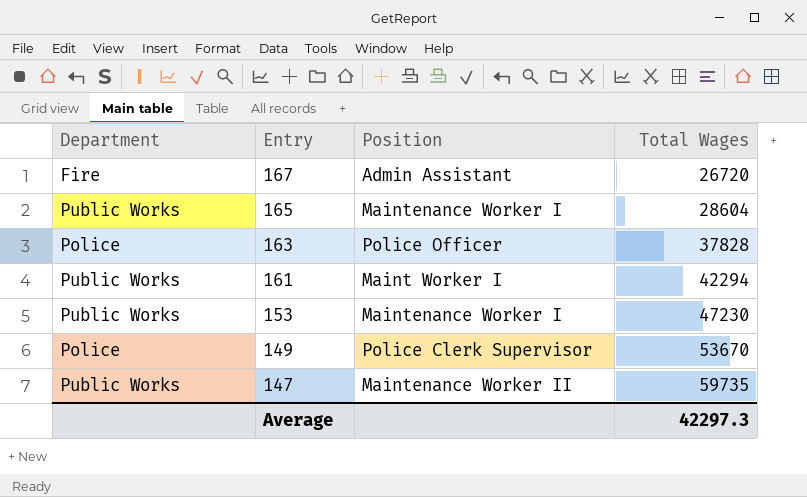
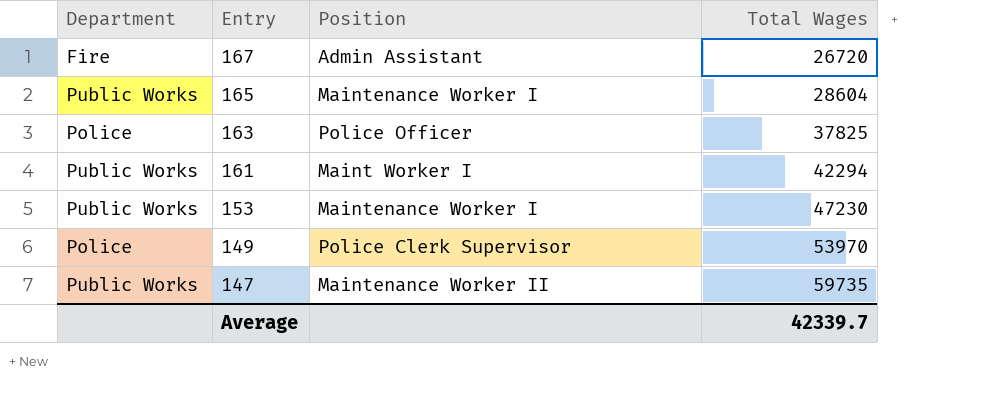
163 | Total Wages: 37828 -> 37825
149 | Total Wages: 53670 -> 53970
Average | Total Wages: 42297.3 -> 42339.7

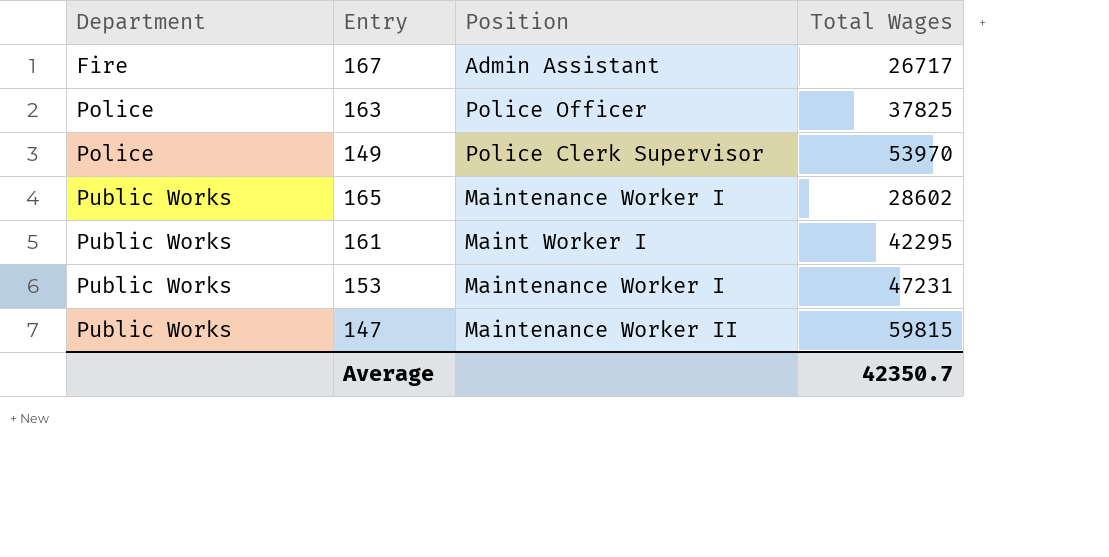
row order: Entry descending -> Department ascending
167 | Total Wages: 26720 -> 26717
165 | Total Wages: 28604 -> 28602
161 | Total Wages: 42294 -> 42295
153 | Total Wages: 47230 -> 47231
147 | Total Wages: 59735 -> 59815
Average | Total Wages: 42339.7 -> 42350.7

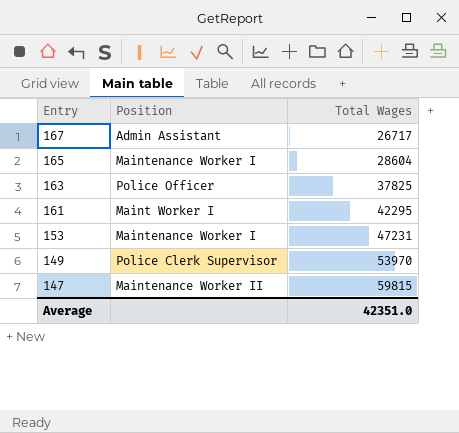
row order: Department ascending -> Entry descending
column Department | position: 1 -> none
165 | Total Wages: 28602 -> 28604
Average | Total Wages: 42350.7 -> 42351.0

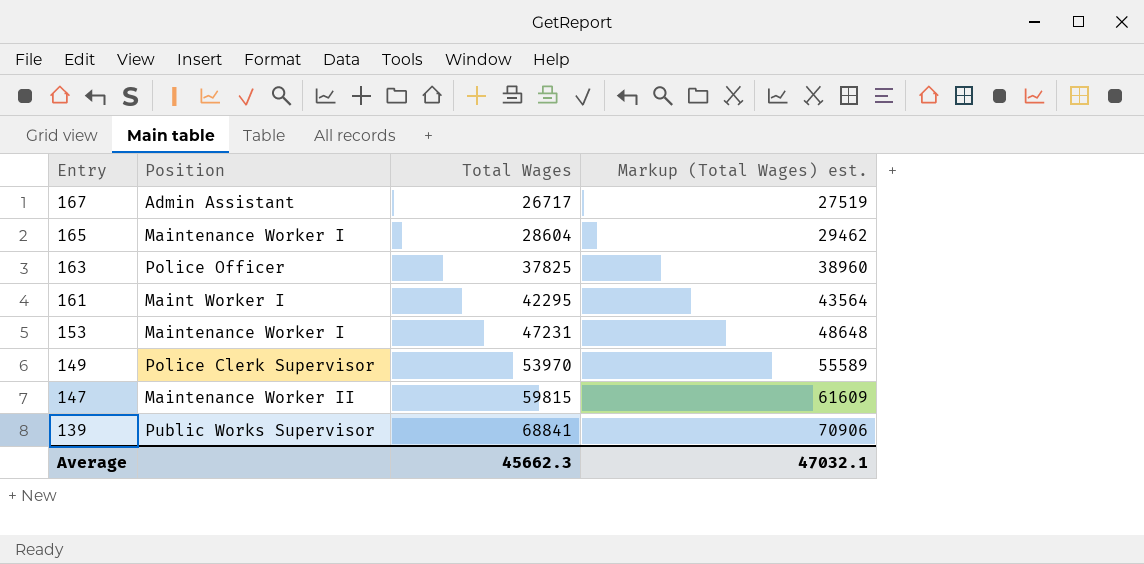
column Markup (Total Wages) est. | formula: none -> [Total Wages] * 1.03
row 139: none -> Public Works Supervisor | 68841 | 70906
Average | Total Wages: 42351.0 -> 45662.3

